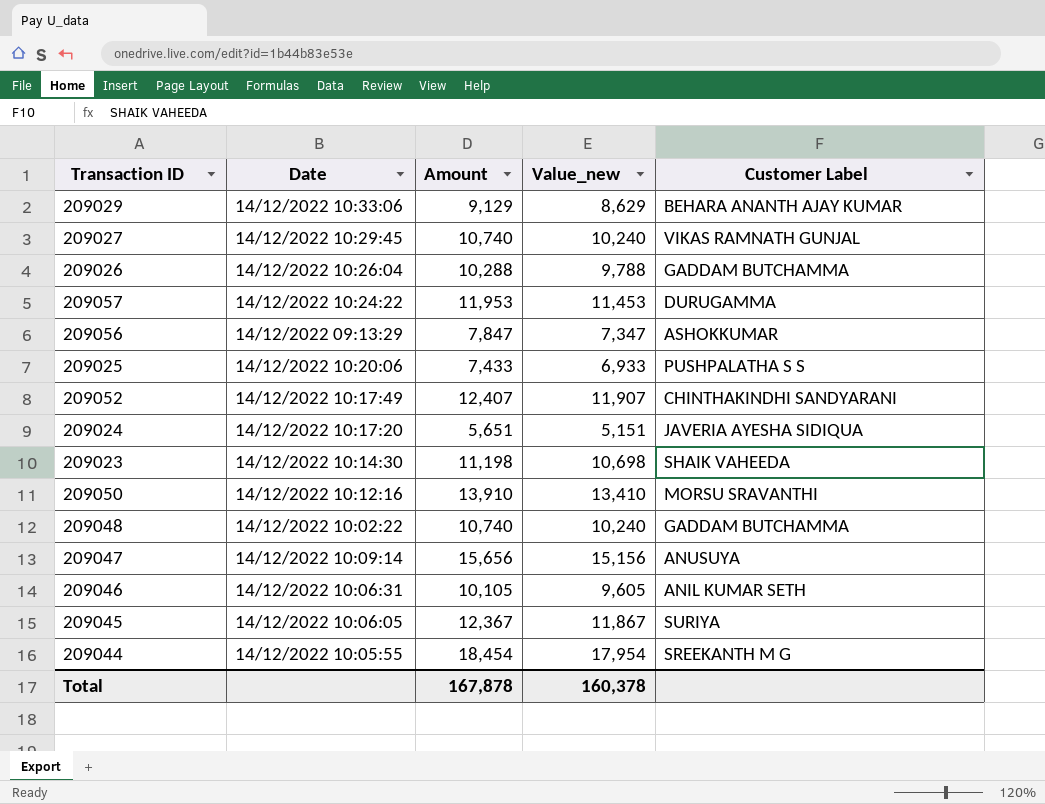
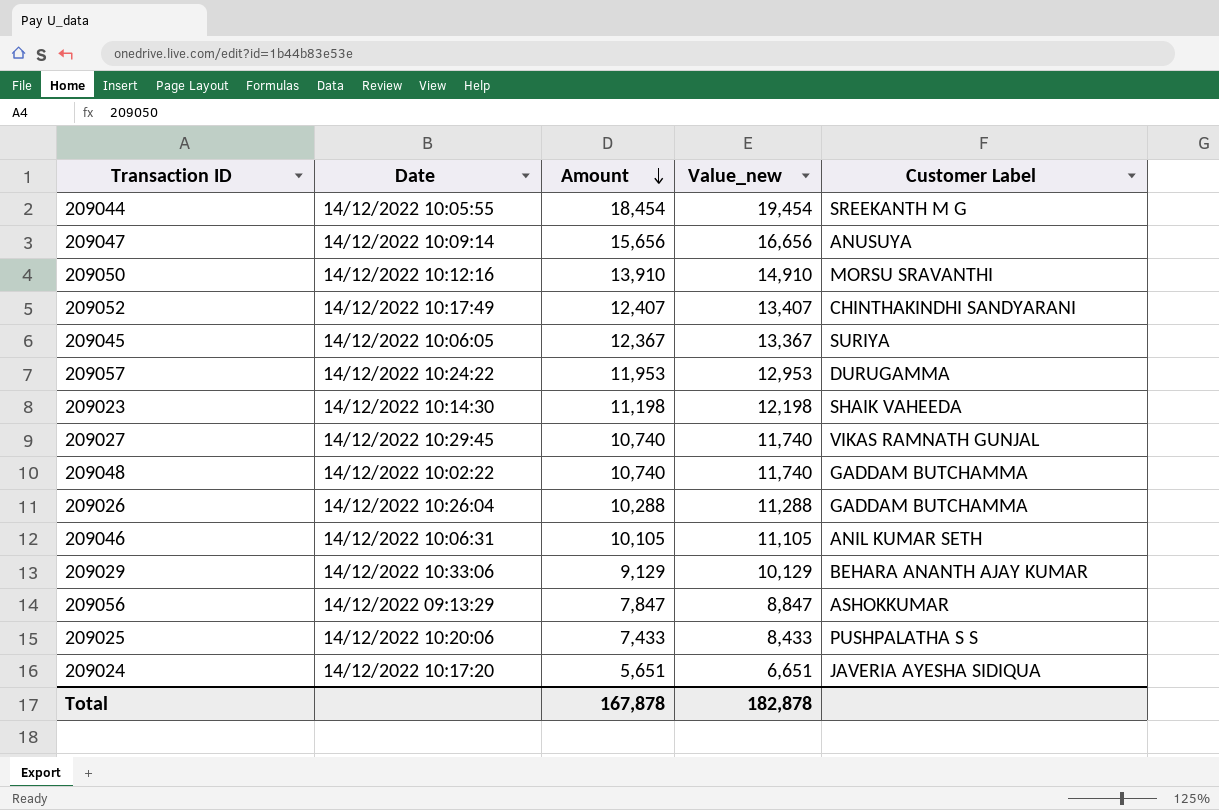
row order: none -> Amount descending
column Value_new | formula: [Amount] - 500 -> [Amount] + 1000
Total | Value_new: 160,378 -> 182,878

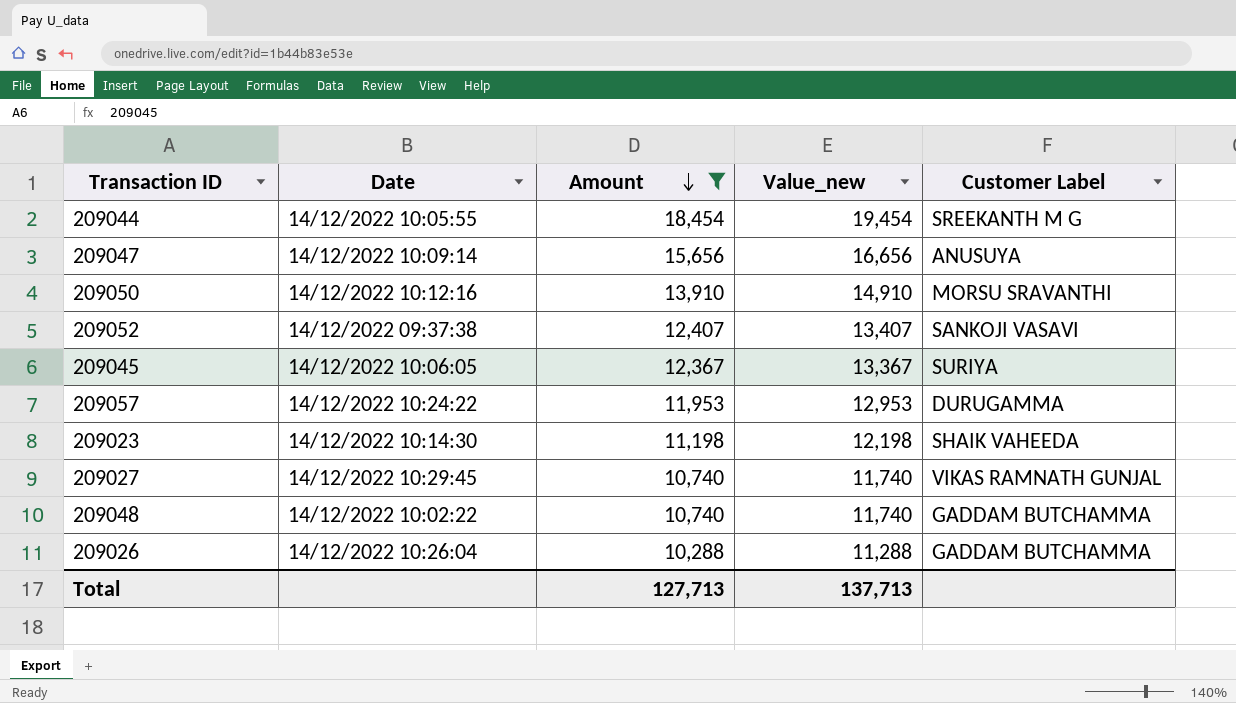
filter: none -> Amount >= 10,288
209052 | Date: 14/12/2022 10:17:49 -> 14/12/2022 09:37:38
209052 | Customer Label: CHINTHAKINDHI SANDYARANI -> SANKOJI VASAVI
Total | Amount: 167,878 -> 127,713
Total | Value_new: 182,878 -> 137,713

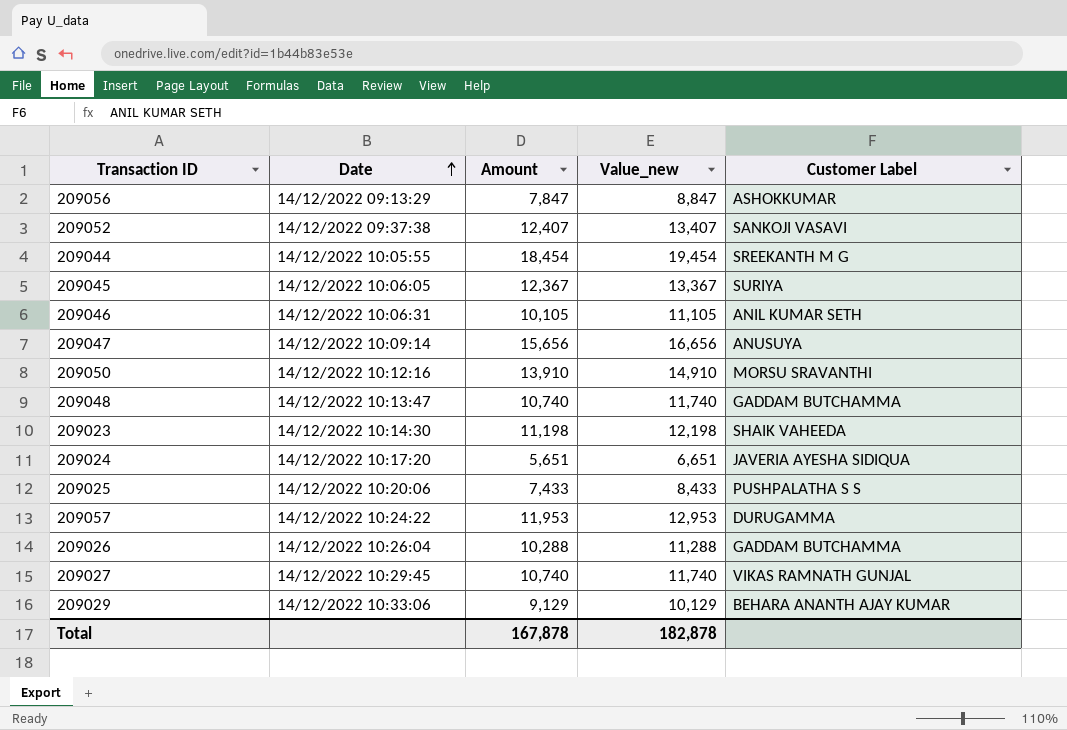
filter: Amount >= 10,288 -> none
row order: Amount descending -> Date ascending
209048 | Date: 14/12/2022 10:02:22 -> 14/12/2022 10:13:47
Total | Amount: 127,713 -> 167,878
Total | Value_new: 137,713 -> 182,878

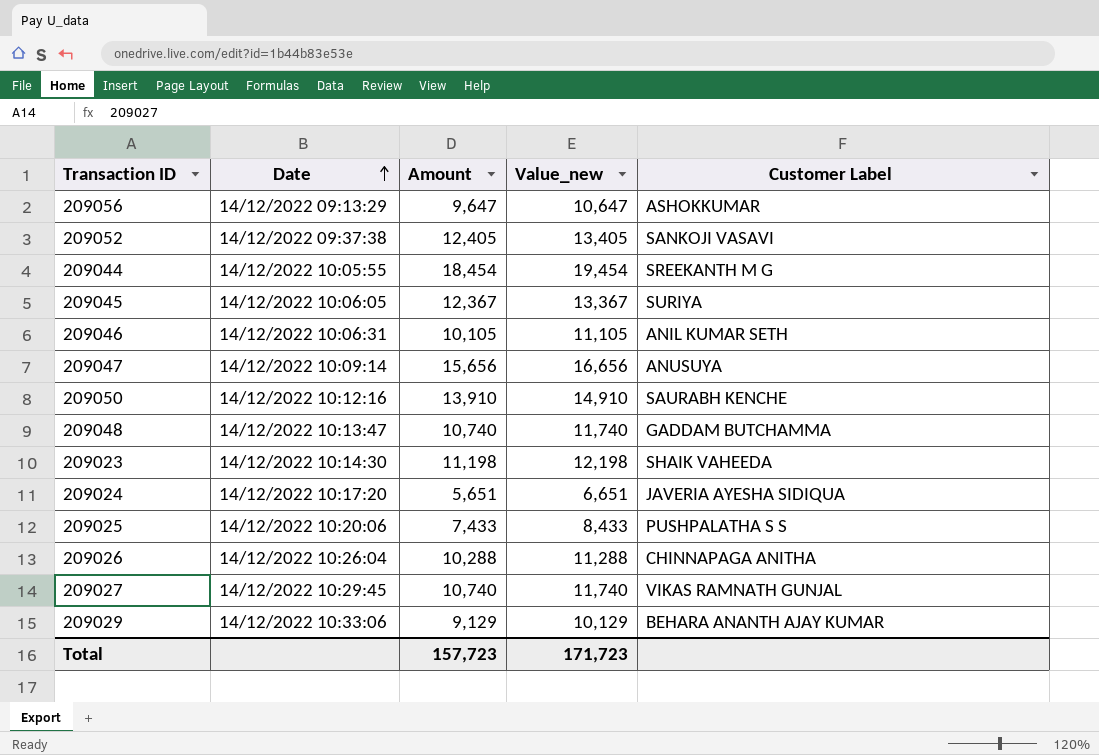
row 209057: 14/12/2022 10:24:22 | 11,953 | 12,953 | DURUGAMMA -> none
209056 | Amount: 7,847 -> 9,647
209056 | Value_new: 8,847 -> 10,647
209052 | Amount: 12,407 -> 12,405
209052 | Value_new: 13,407 -> 13,405
209050 | Customer Label: MORSU SRAVANTHI -> SAURABH KENCHE
209026 | Customer Label: GADDAM BUTCHAMMA -> CHINNAPAGA ANITHA
Total | Amount: 167,878 -> 157,723
Total | Value_new: 182,878 -> 171,723

